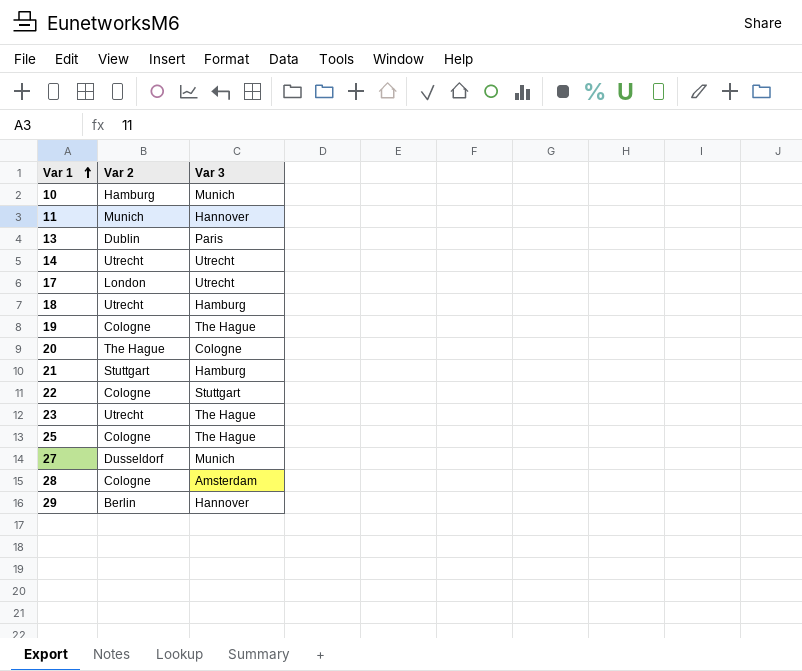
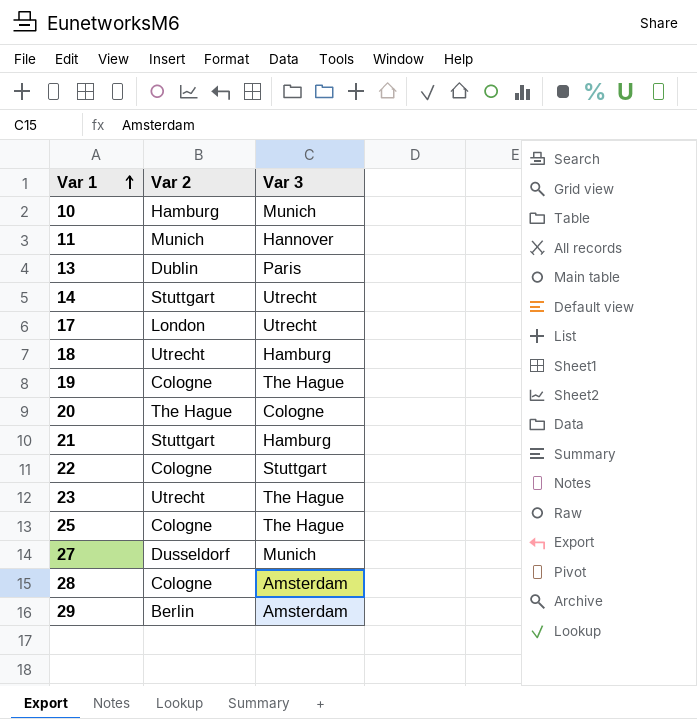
14 | Var 2: Utrecht -> Stuttgart
29 | Var 3: Hannover -> Amsterdam

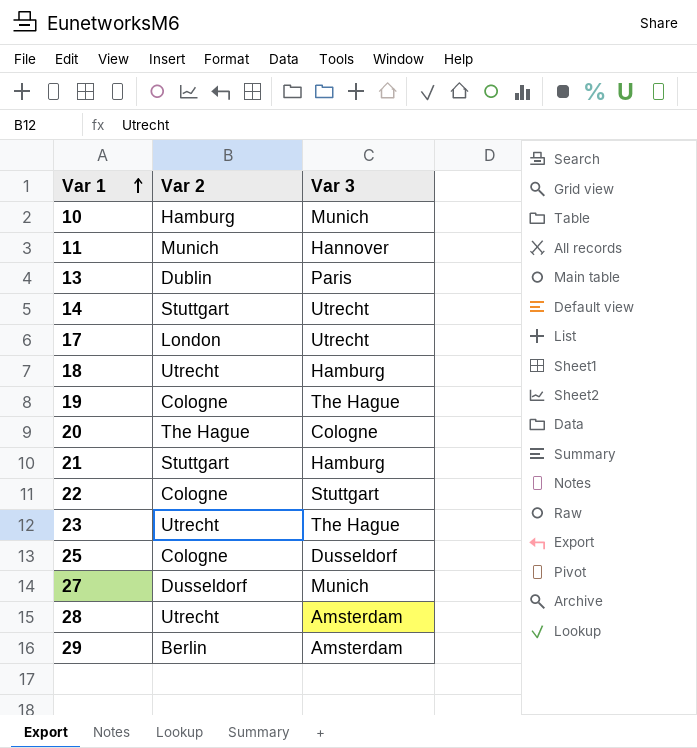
25 | Var 3: The Hague -> Dusseldorf
28 | Var 2: Cologne -> Utrecht

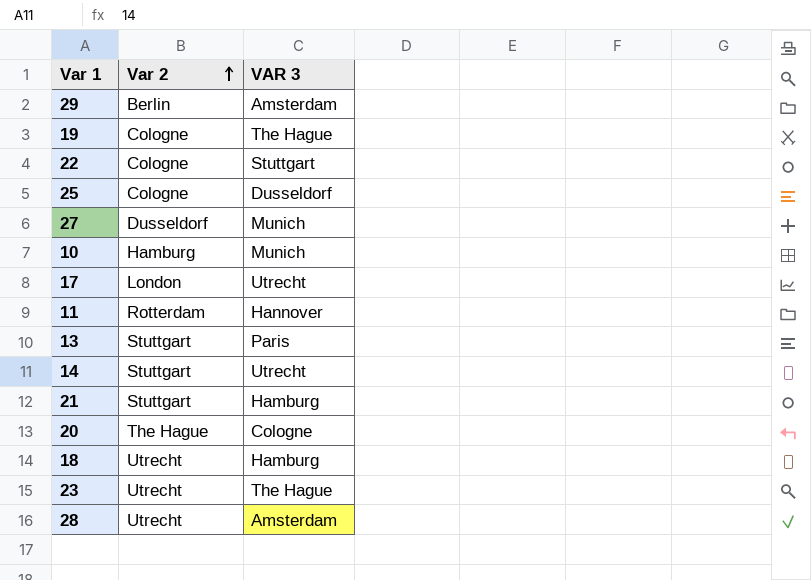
row order: Var 1 ascending -> Var 2 ascending
column name: Var 3 -> VAR 3
11 | Var 2: Munich -> Rotterdam
13 | Var 2: Dublin -> Stuttgart

